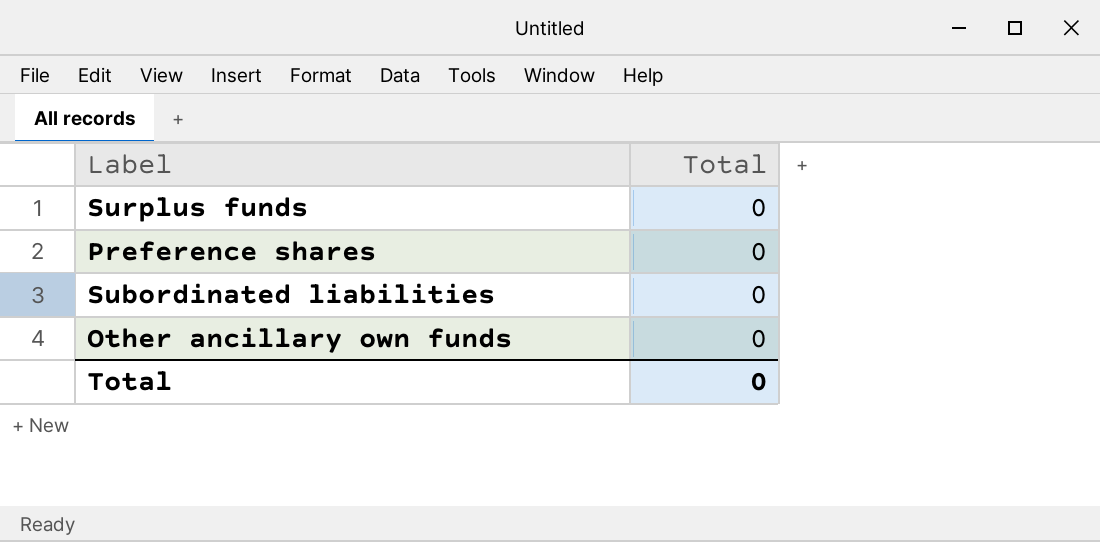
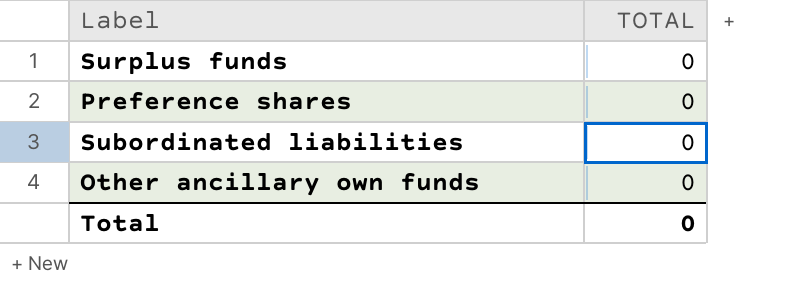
column name: Total -> TOTAL

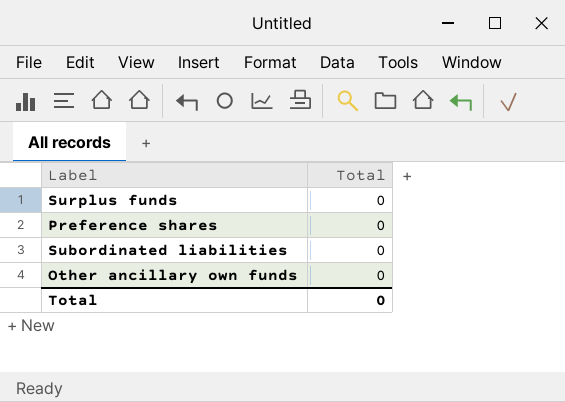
column name: TOTAL -> Total

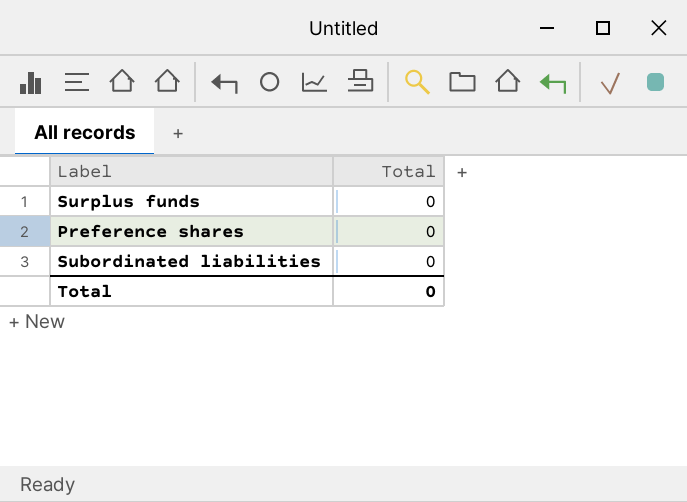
row Other ancillary own funds: 0 -> none

